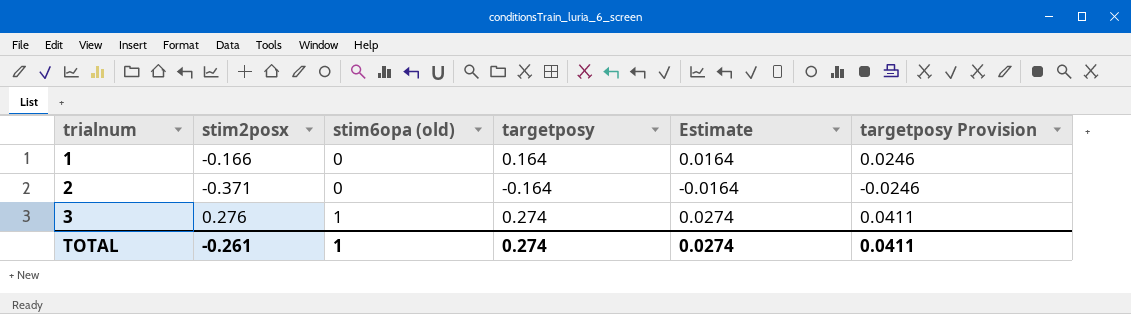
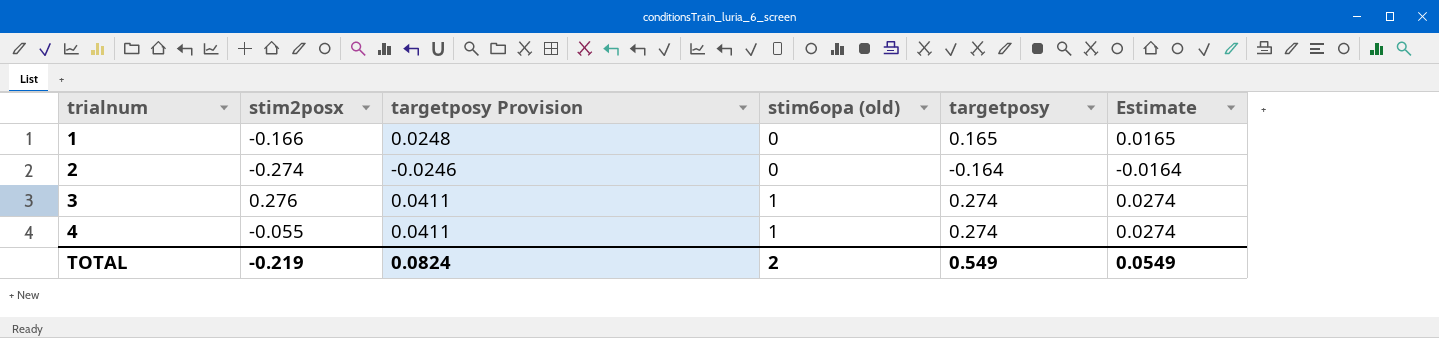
column targetposy Provision | position: 6 -> 3
1 | targetposy Provision: 0.0246 -> 0.0248
1 | targetposy: 0.164 -> 0.165
1 | Estimate: 0.0164 -> 0.0165
2 | stim2posx: -0.371 -> -0.274
row 4: none -> -0.055 | 0.0411 | 1 | 0.274 | 0.0274
TOTAL | stim2posx: -0.261 -> -0.219
TOTAL | targetposy Provision: 0.0411 -> 0.0824
TOTAL | stim6opa (old): 1 -> 2
TOTAL | targetposy: 0.274 -> 0.549
TOTAL | Estimate: 0.0274 -> 0.0549

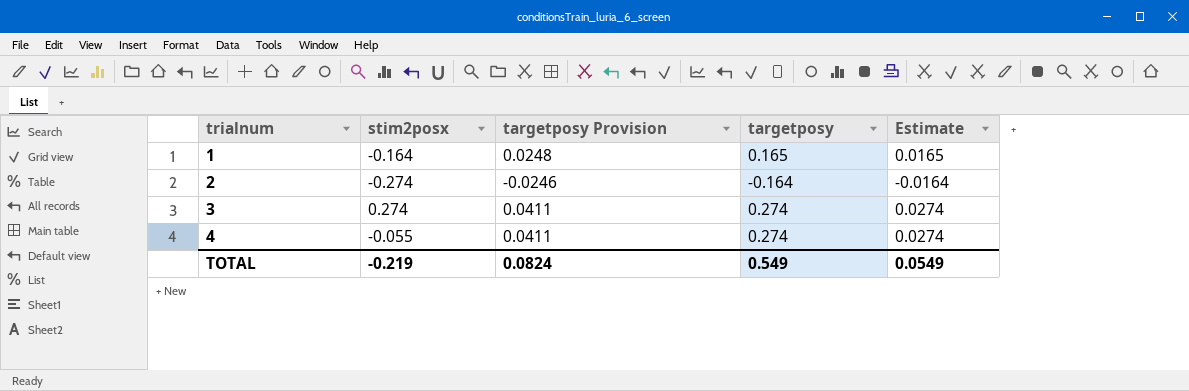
column stim6opa (old) | position: 4 -> none
1 | stim2posx: -0.166 -> -0.164
3 | stim2posx: 0.276 -> 0.274

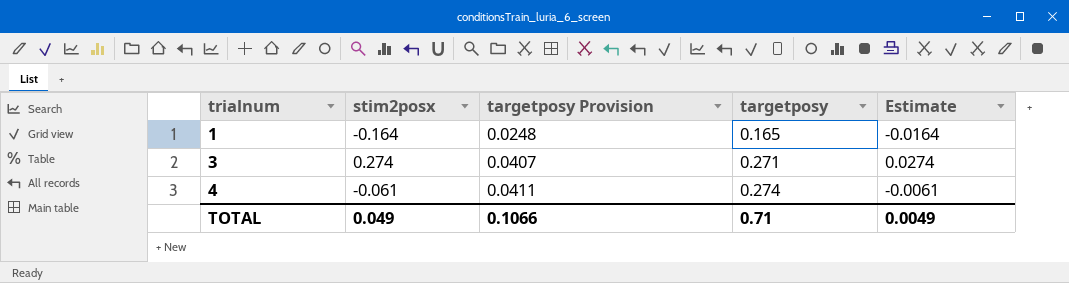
column Estimate | formula: [targetposy] * 0.1 -> [stim2posx] * 0.1
row 2: -0.274 | -0.0246 | -0.164 | -0.0164 -> none
3 | targetposy Provision: 0.0411 -> 0.0407
3 | targetposy: 0.274 -> 0.271
4 | stim2posx: -0.055 -> -0.061
TOTAL | stim2posx: -0.219 -> 0.049
TOTAL | targetposy Provision: 0.0824 -> 0.1066
TOTAL | targetposy: 0.549 -> 0.71
TOTAL | Estimate: 0.0549 -> 0.0049

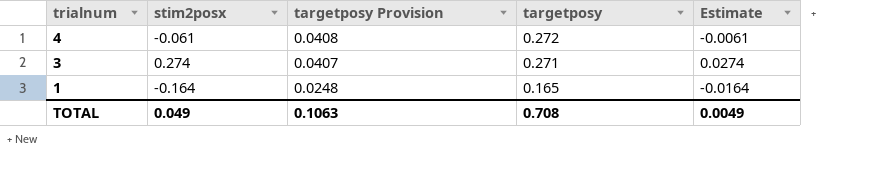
row order: trialnum ascending -> trialnum descending
4 | targetposy Provision: 0.0411 -> 0.0408
4 | targetposy: 0.274 -> 0.272
TOTAL | targetposy Provision: 0.1066 -> 0.1063
TOTAL | targetposy: 0.71 -> 0.708

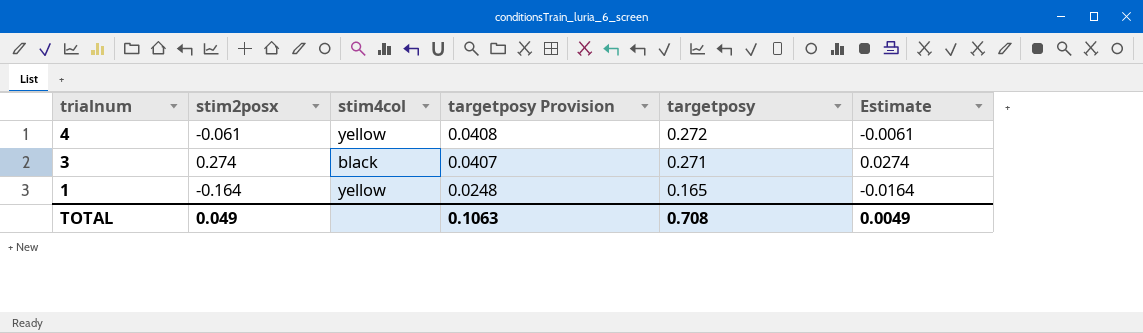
column stim4col | position: none -> 3

